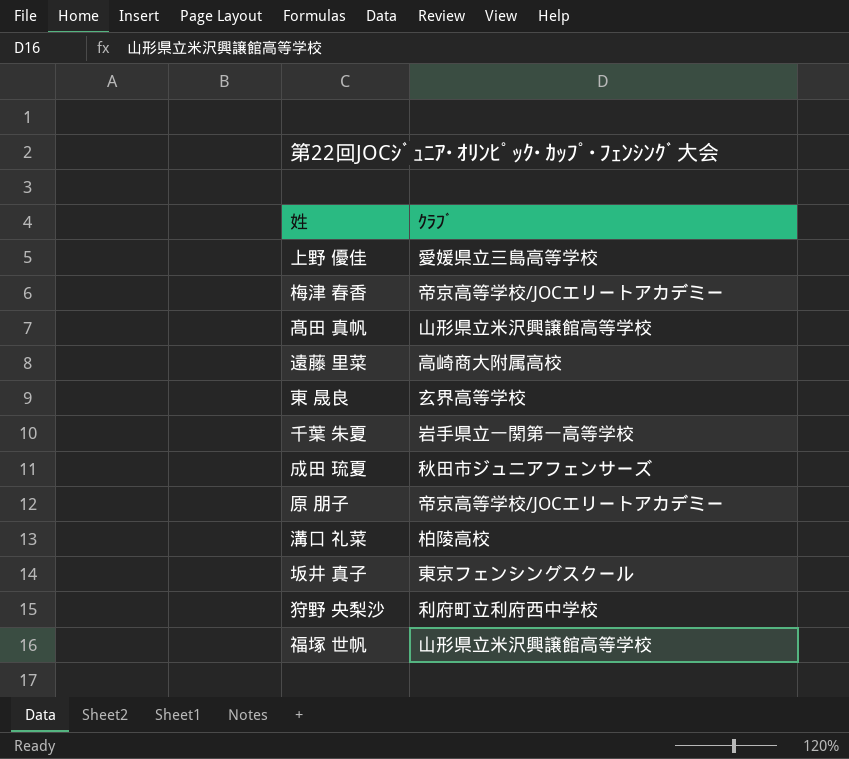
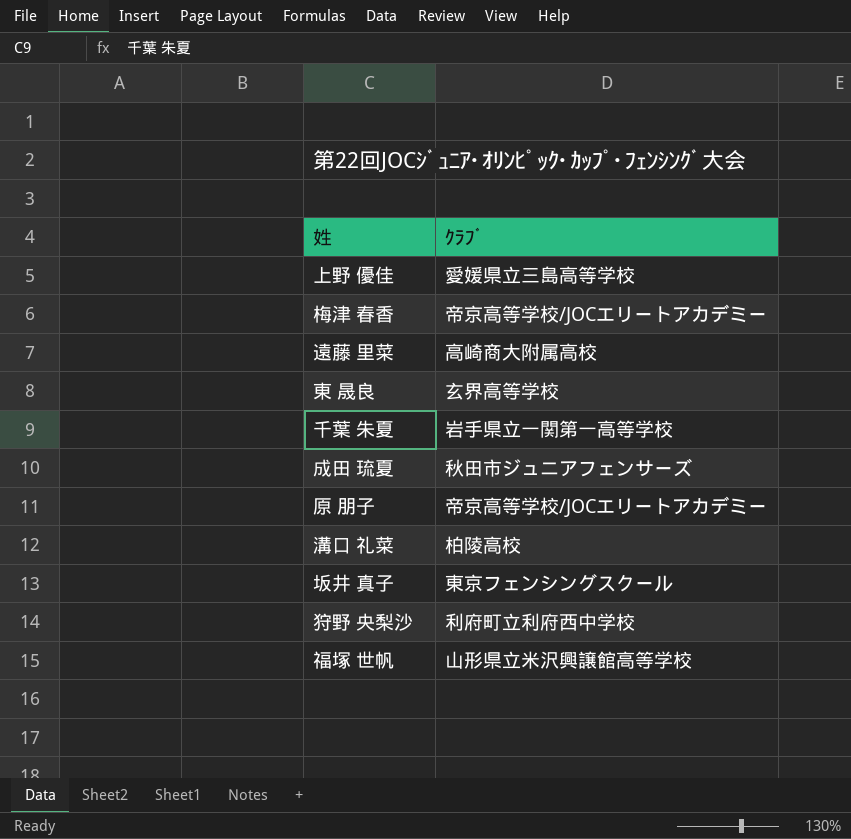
row 髙田 真帆: 山形県立米沢興譲館高等学校 -> none

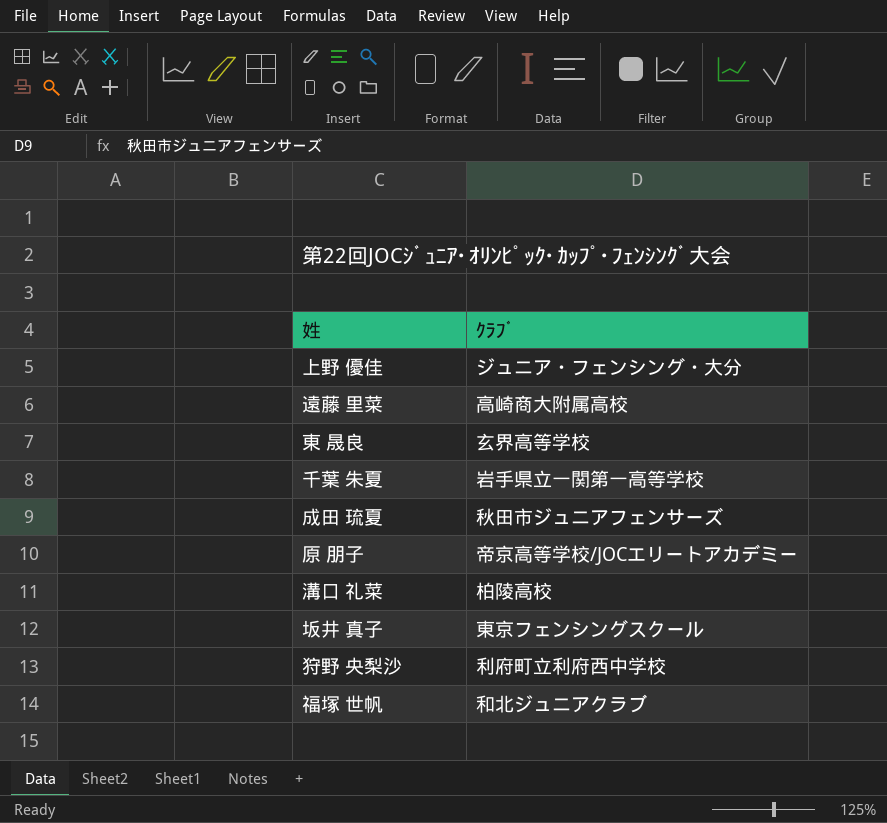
row 梅津 春香: 帝京高等学校/JOCエリートアカデミー -> none
上野 優佳 | ｸﾗﾌﾞ: 愛媛県立三島高等学校 -> ジュニア・フェンシング・大分
福塚 世帆 | ｸﾗﾌﾞ: 山形県立米沢興譲館高等学校 -> 和北ジュニアクラブ

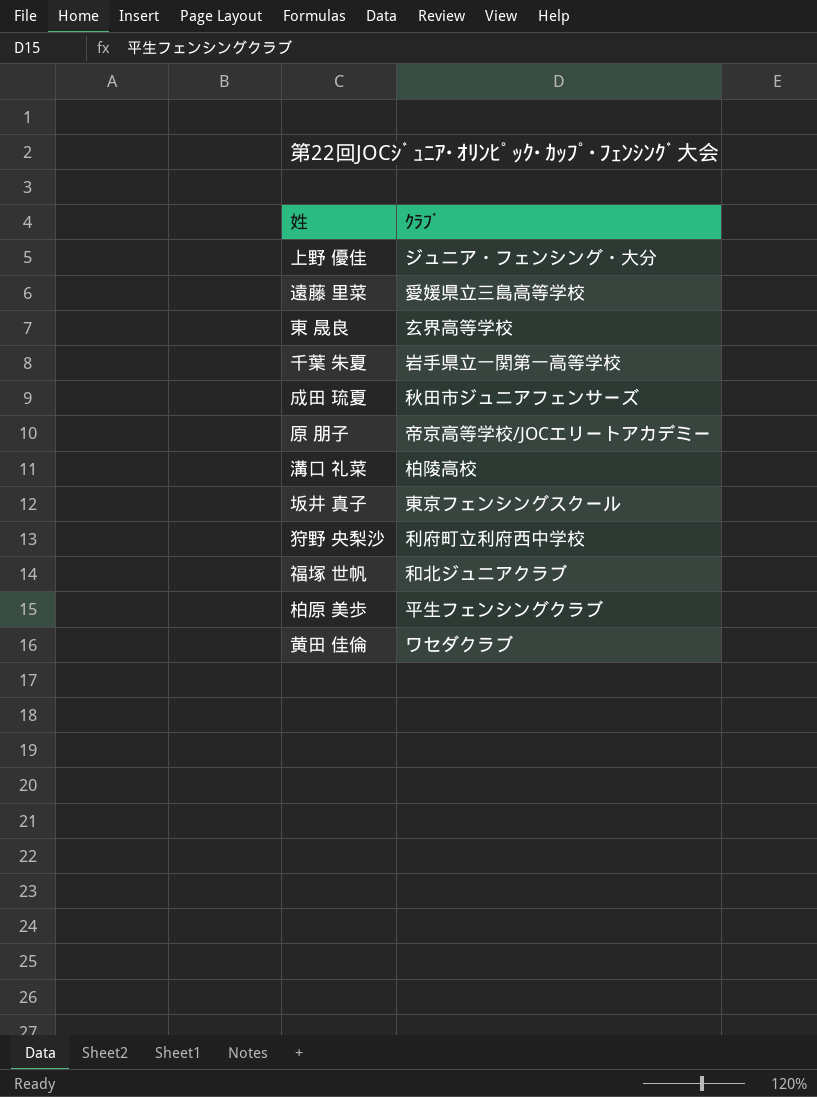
遠藤 里菜 | ｸﾗﾌﾞ: 高崎商大附属高校 -> 愛媛県立三島高等学校
row 柏原 美歩: none -> 平生フェンシングクラブ
row 黄田 佳倫: none -> ワセダクラブ

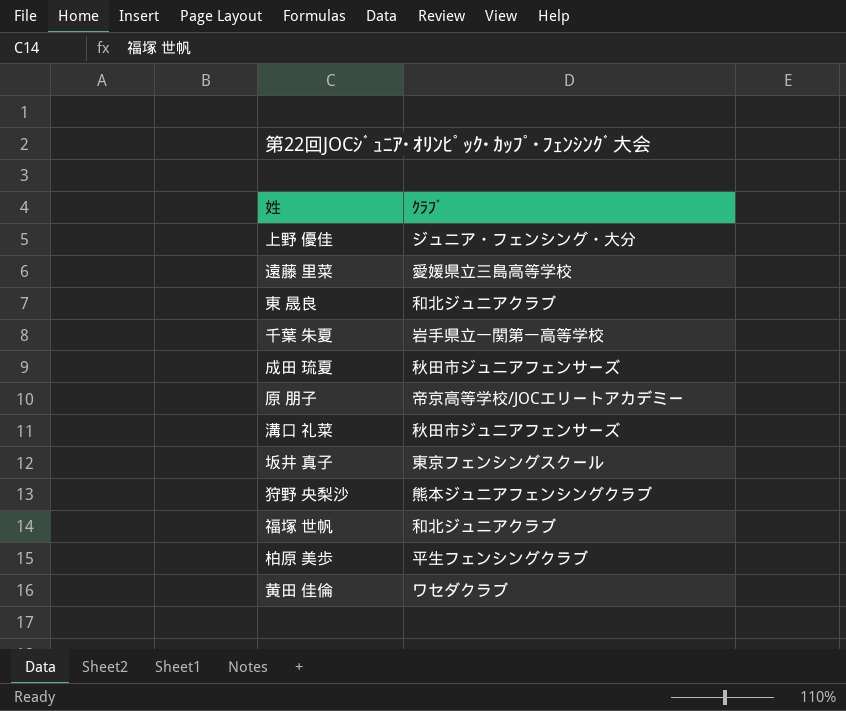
東 晟良 | ｸﾗﾌﾞ: 玄界高等学校 -> 和北ジュニアクラブ
溝口 礼菜 | ｸﾗﾌﾞ: 柏陵高校 -> 秋田市ジュニアフェンサーズ
狩野 央梨沙 | ｸﾗﾌﾞ: 利府町立利府西中学校 -> 熊本ジュニアフェンシングクラブ

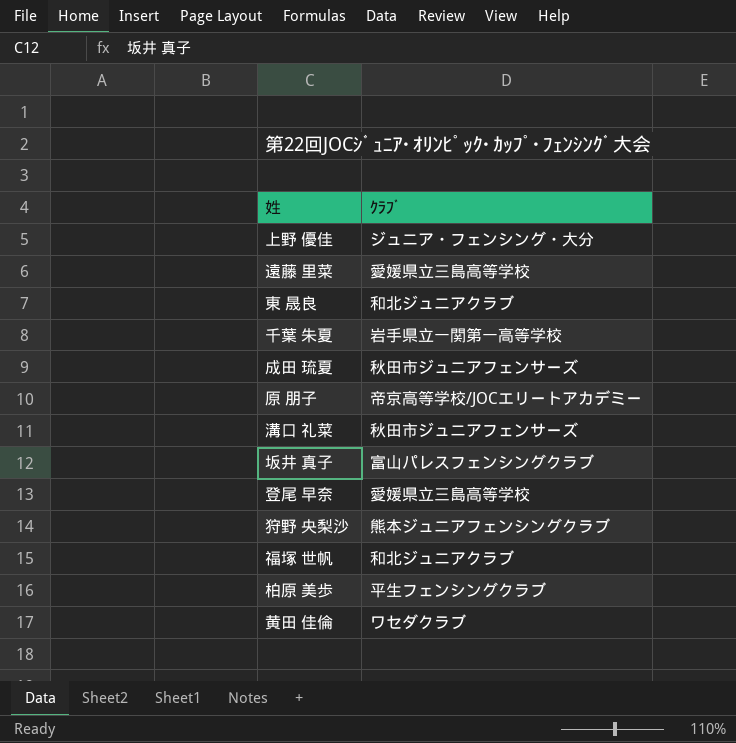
坂井 真子 | ｸﾗﾌﾞ: 東京フェンシングスクール -> 富山パレスフェンシングクラブ
row 登尾 早奈: none -> 愛媛県立三島高等学校

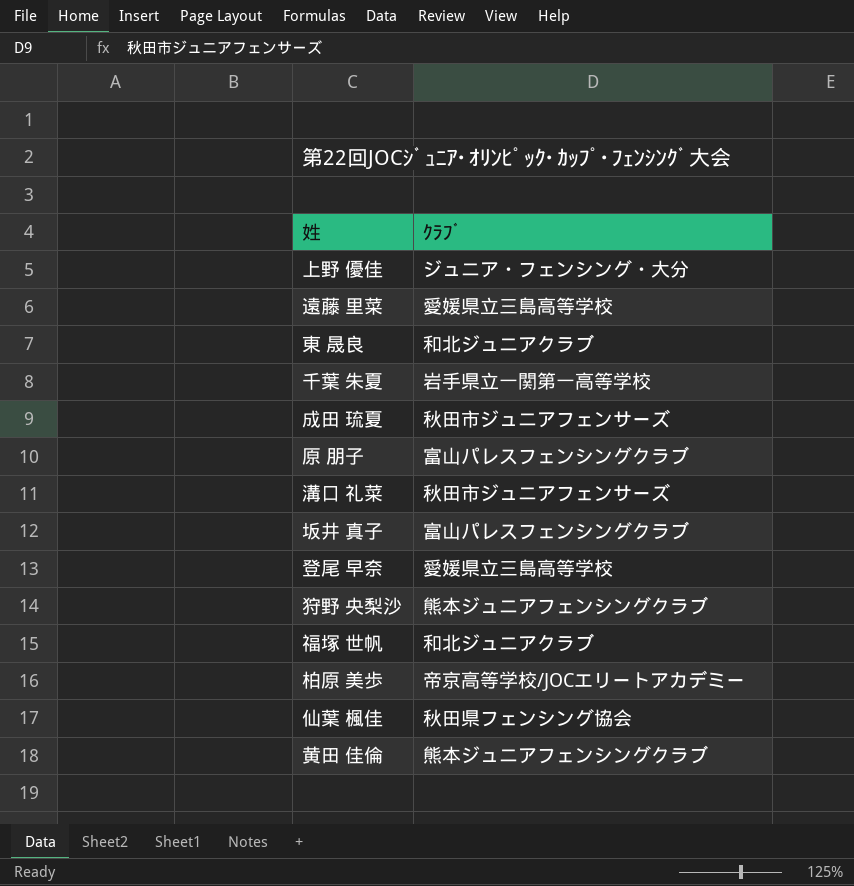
原 朋子 | ｸﾗﾌﾞ: 帝京高等学校/JOCエリートアカデミー -> 富山パレスフェンシングクラブ
柏原 美歩 | ｸﾗﾌﾞ: 平生フェンシングクラブ -> 帝京高等学校/JOCエリートアカデミー
row 仙葉 楓佳: none -> 秋田県フェンシング協会
黄田 佳倫 | ｸﾗﾌﾞ: ワセダクラブ -> 熊本ジュニアフェンシングクラブ

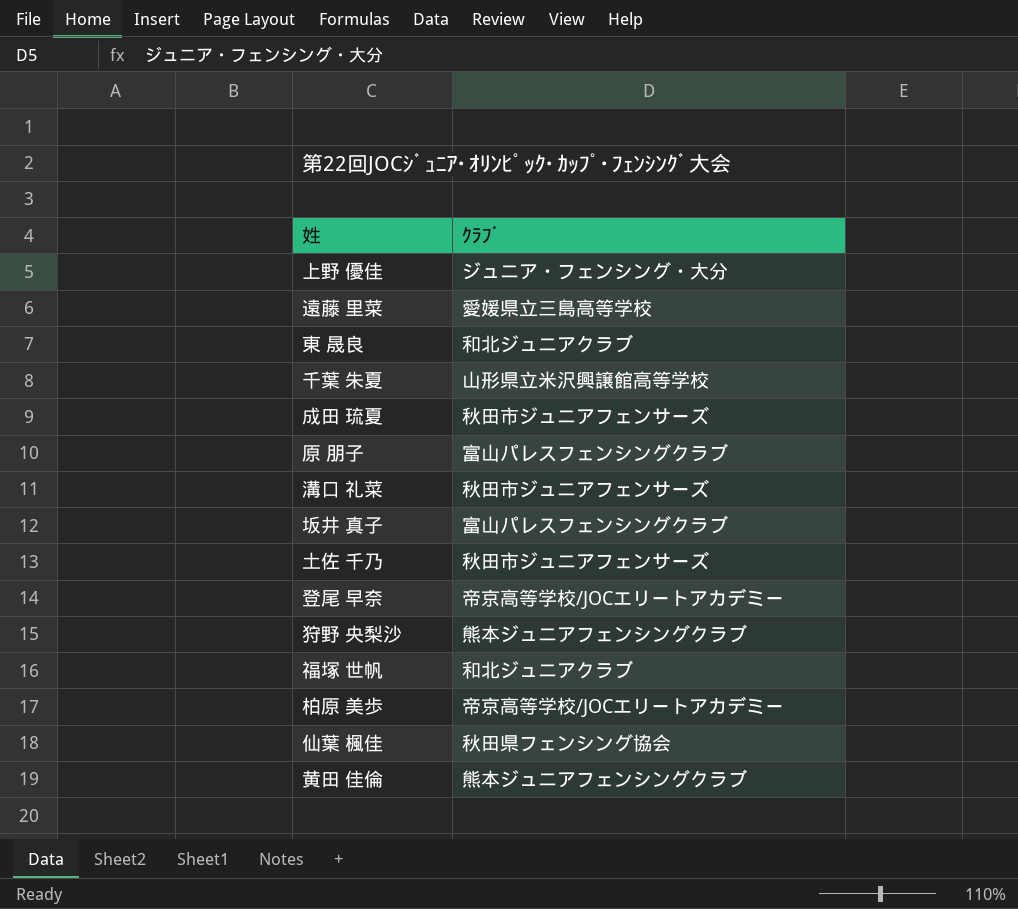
千葉 朱夏 | ｸﾗﾌﾞ: 岩手県立一関第一高等学校 -> 山形県立米沢興譲館高等学校
row 土佐 千乃: none -> 秋田市ジュニアフェンサーズ
登尾 早奈 | ｸﾗﾌﾞ: 愛媛県立三島高等学校 -> 帝京高等学校/JOCエリートアカデミー

